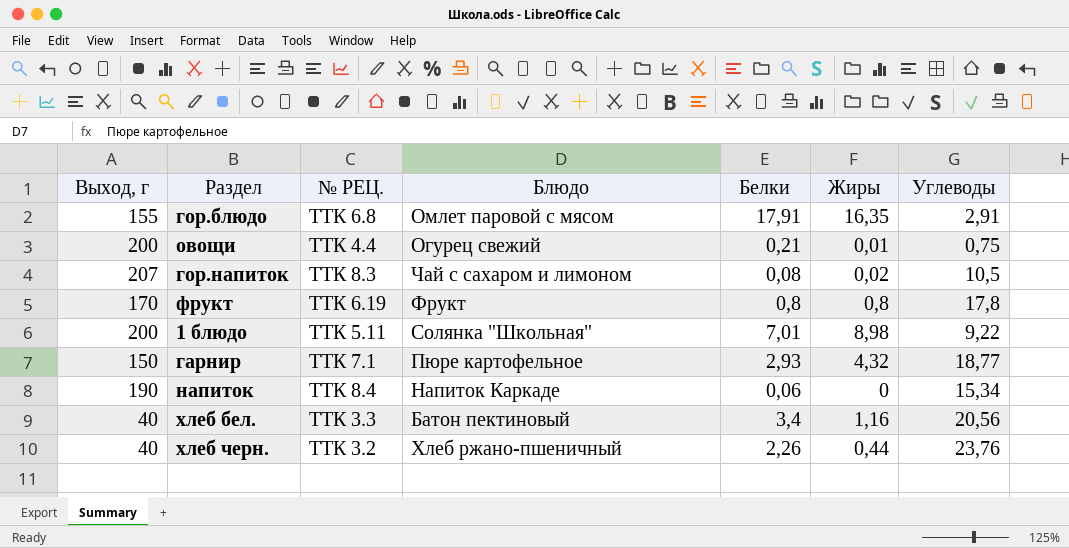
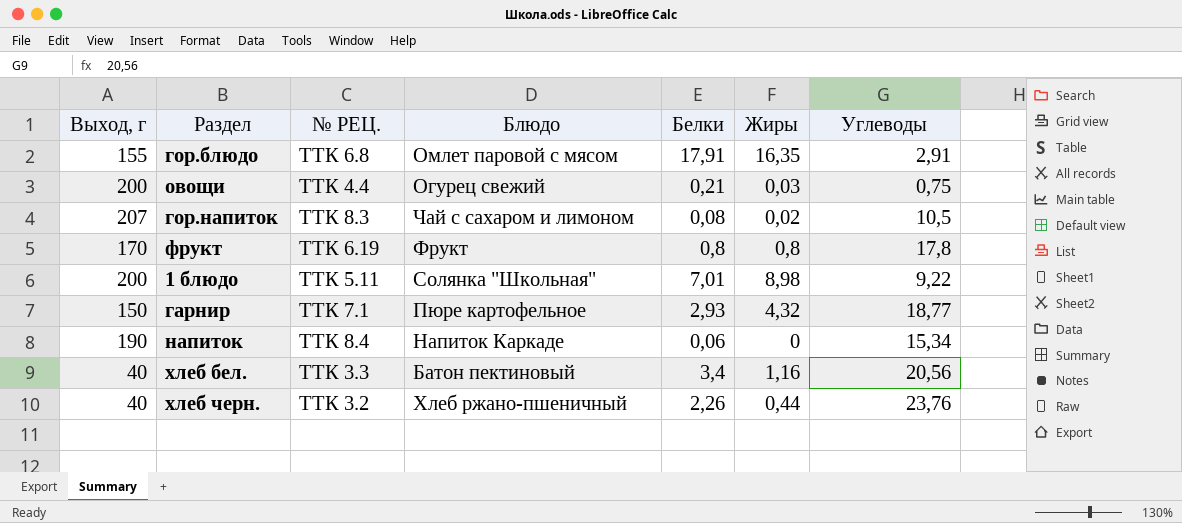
овощи | Жиры: 0,01 -> 0,03

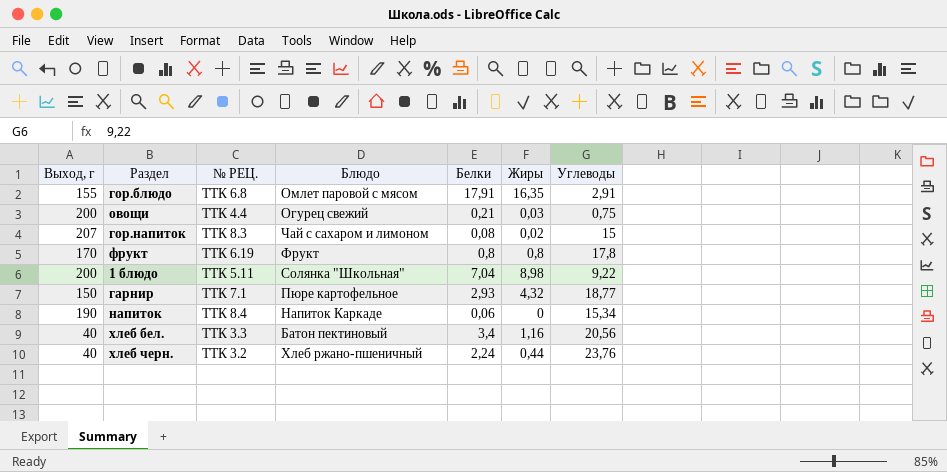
гор.напиток | Углеводы: 10,5 -> 15
1 блюдо | Белки: 7,01 -> 7,04
хлеб черн. | Белки: 2,26 -> 2,24

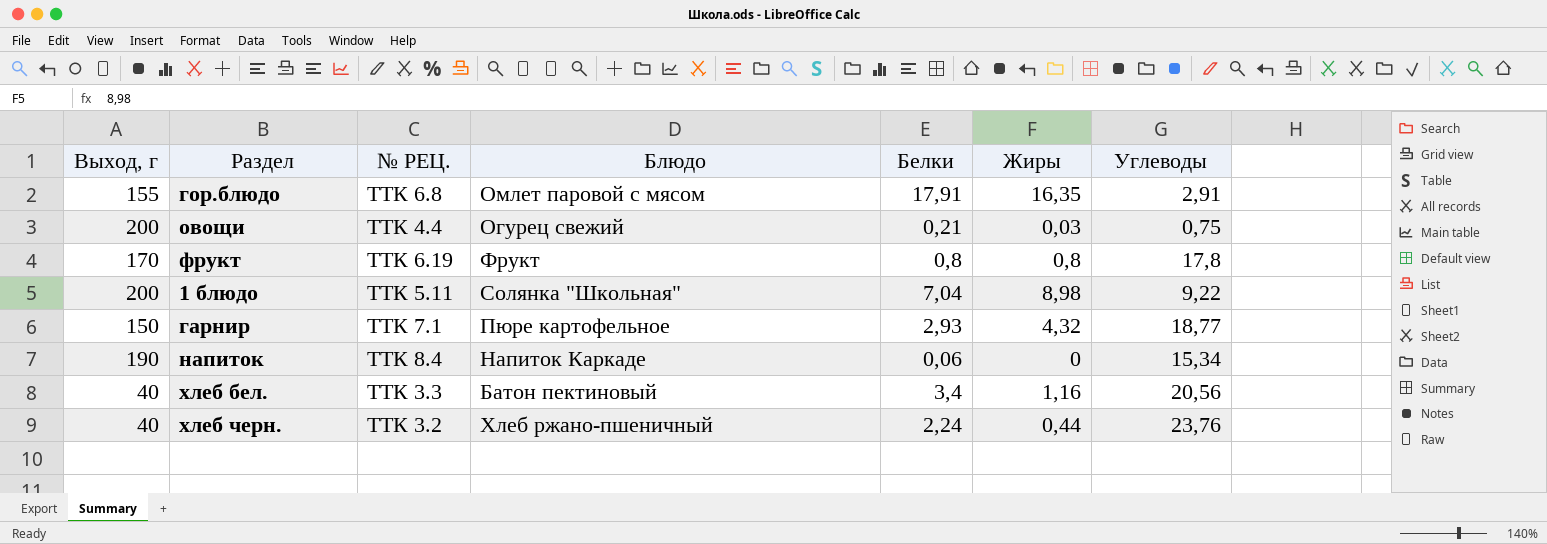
row гор.напиток: 207 | ТТК 8.3 | Чай с сахаром и лимоном | 0,08 | 0,02 | 15 -> none

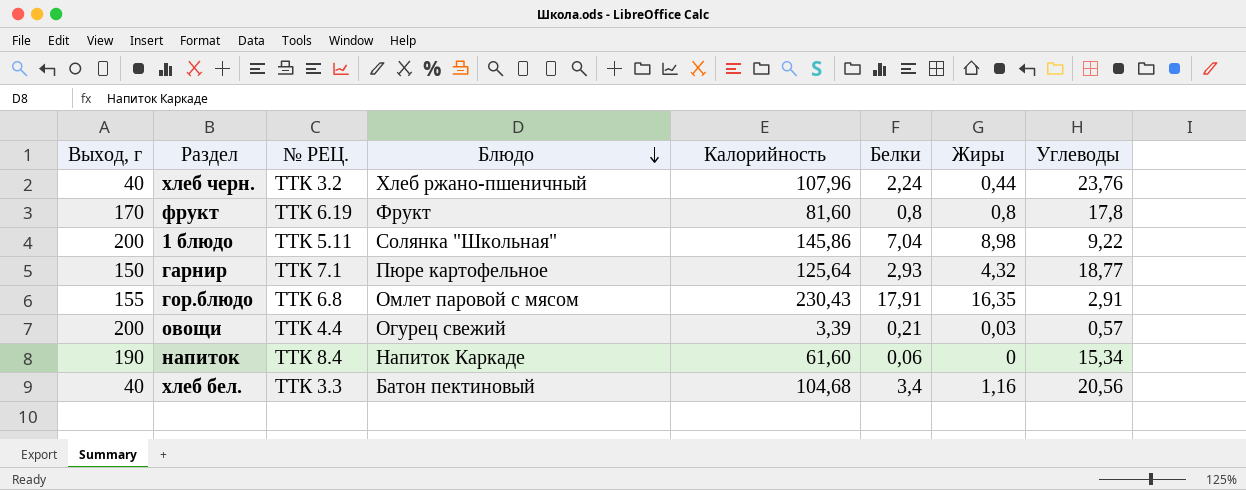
row order: none -> Блюдо descending
column Калорийность | position: none -> 5
овощи | Углеводы: 0,75 -> 0,57

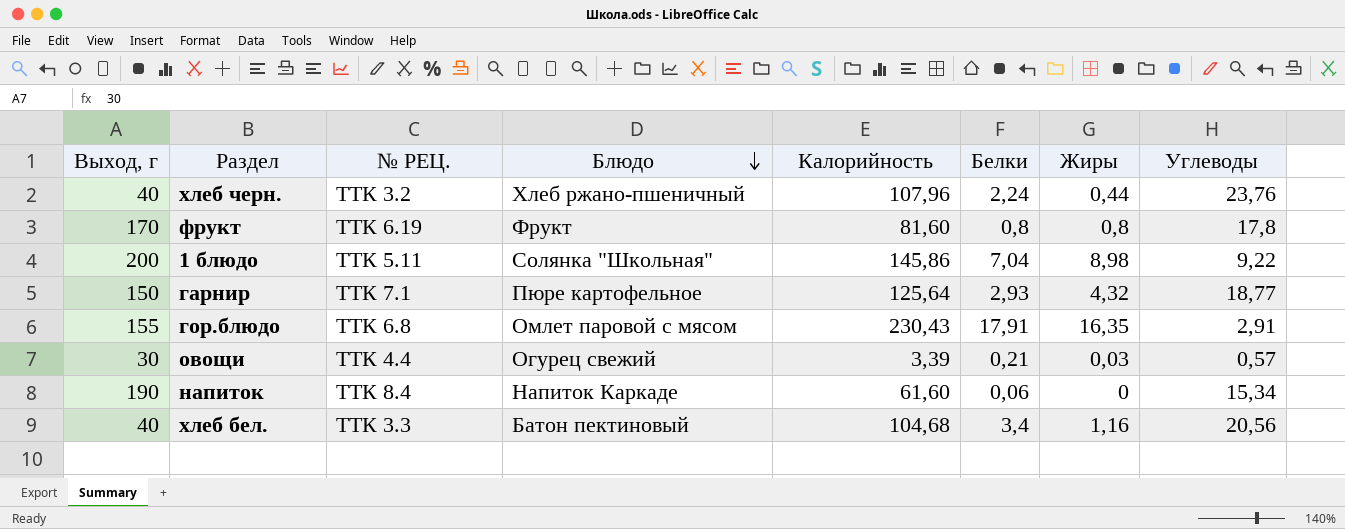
овощи | Выход, г: 200 -> 30

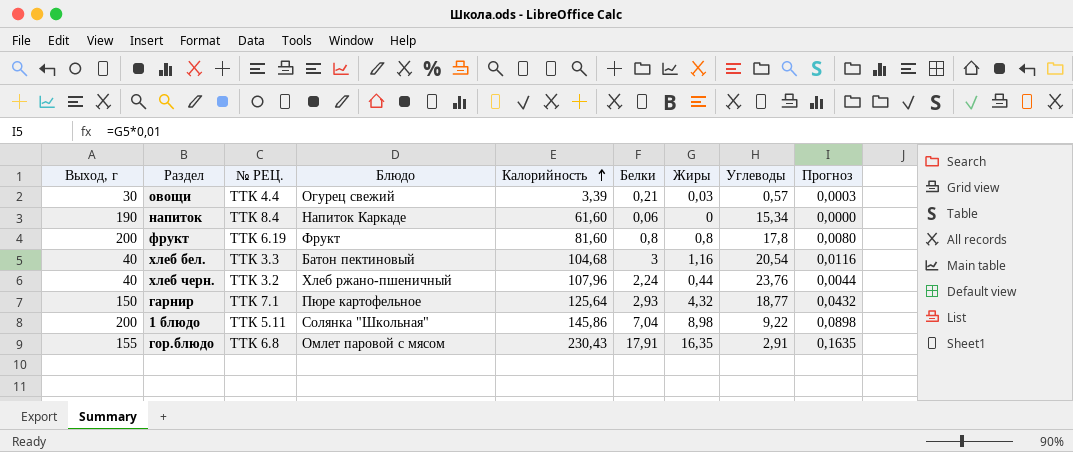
row order: Блюдо descending -> Калорийность ascending
column Прогноз | formula: none -> [Жиры] * 0,01
фрукт | Выход, г: 170 -> 200
хлеб бел. | Белки: 3,4 -> 3
хлеб бел. | Углеводы: 20,56 -> 20,54

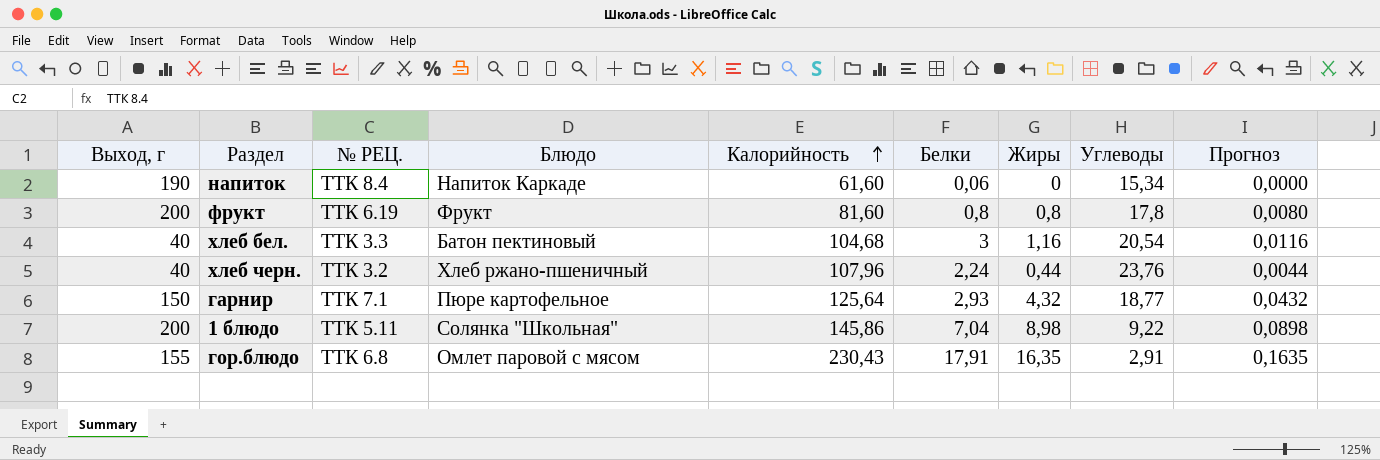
row овощи: 30 | ТТК 4.4 | Огурец свежий | 3,39 | 0,21 | 0,03 | 0,57 | 0,0003 -> none

